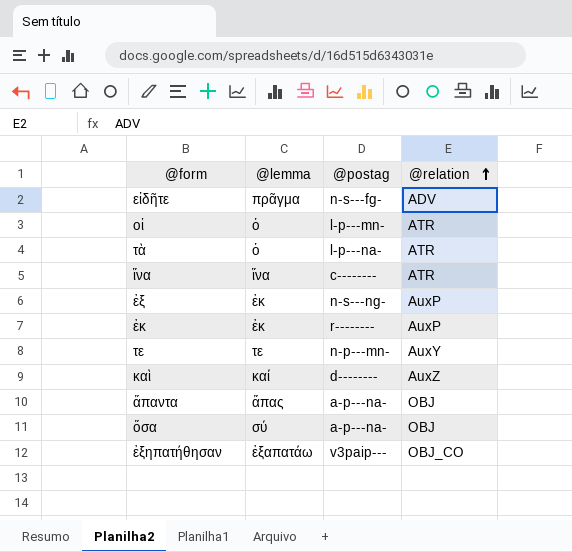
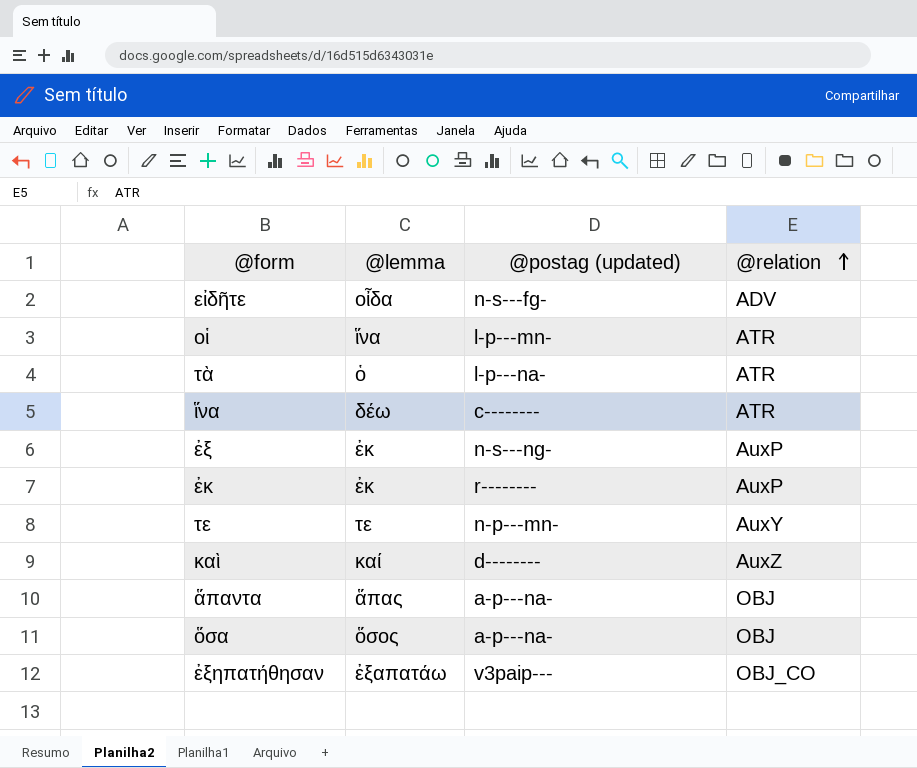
column name: @postag -> @postag (updated)
εἰδῆτε | @lemma: πρᾶγμα -> οἶδα
οἱ | @lemma: ὁ -> ἵνα
ἵνα | @lemma: ἵνα -> δέω
ὅσα | @lemma: σύ -> ὅσος

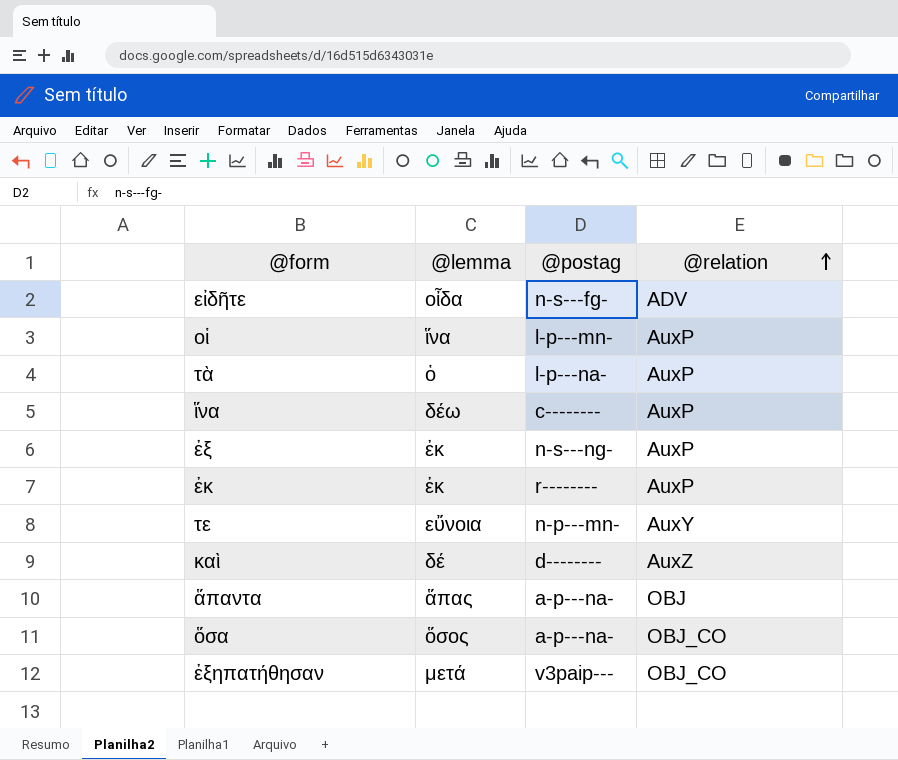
column name: @postag (updated) -> @postag
οἱ | @relation: ATR -> AuxP
τὰ | @relation: ATR -> AuxP
ἵνα | @relation: ATR -> AuxP
τε | @lemma: τε -> εὔνοια
καὶ | @lemma: καί -> δέ
ὅσα | @relation: OBJ -> OBJ_CO
ἐξηπατήθησαν | @lemma: ἐξαπατάω -> μετά

